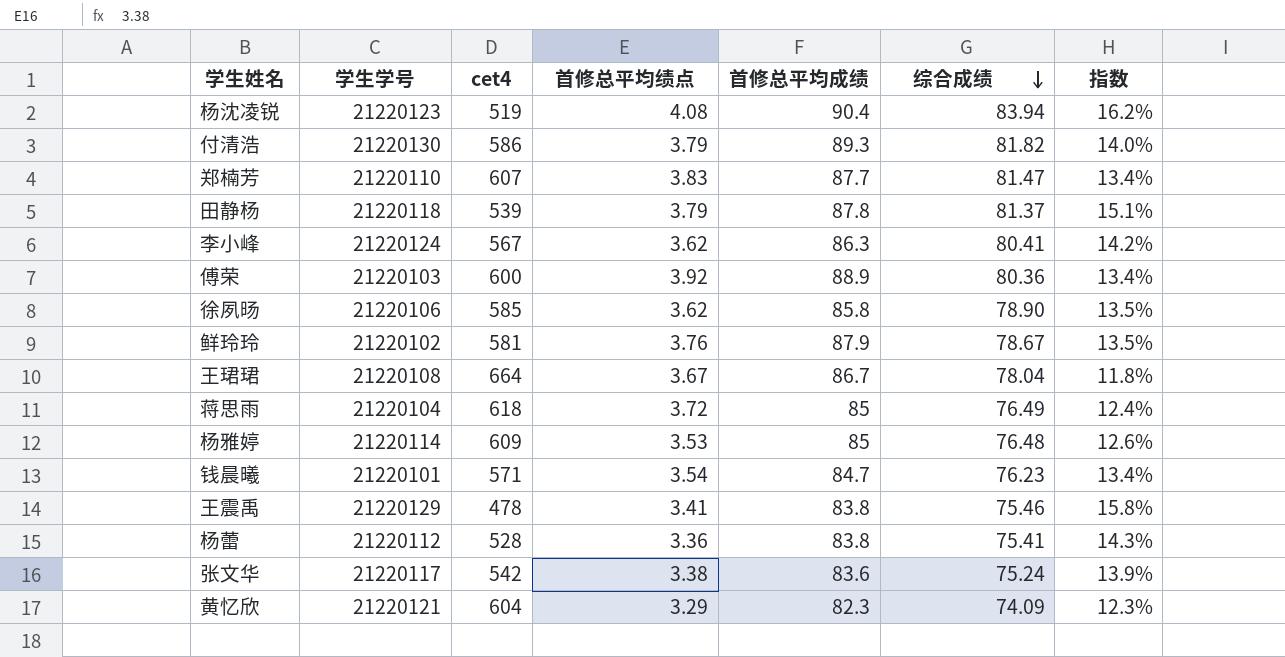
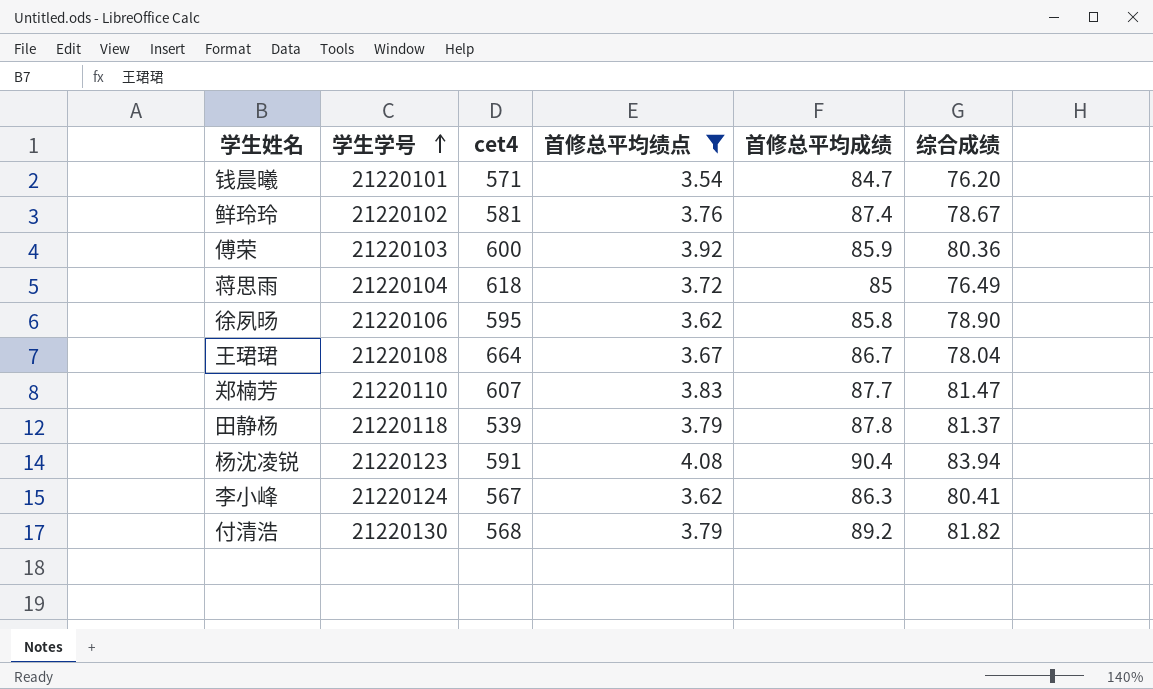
filter: none -> 首修总平均绩点 >= 3.54
row order: 综合成绩 descending -> 学生学号 ascending
column 指数 | formula: [综合成绩] / [cet4] -> none
钱晨曦 | 综合成绩: 76.23 -> 76.20
鲜玲玲 | 首修总平均成绩: 87.9 -> 87.4
傅荣 | 首修总平均成绩: 88.9 -> 85.9
徐夙旸 | cet4: 585 -> 595
杨沈凌锐 | cet4: 519 -> 591
付清浩 | cet4: 586 -> 568
付清浩 | 首修总平均成绩: 89.3 -> 89.2

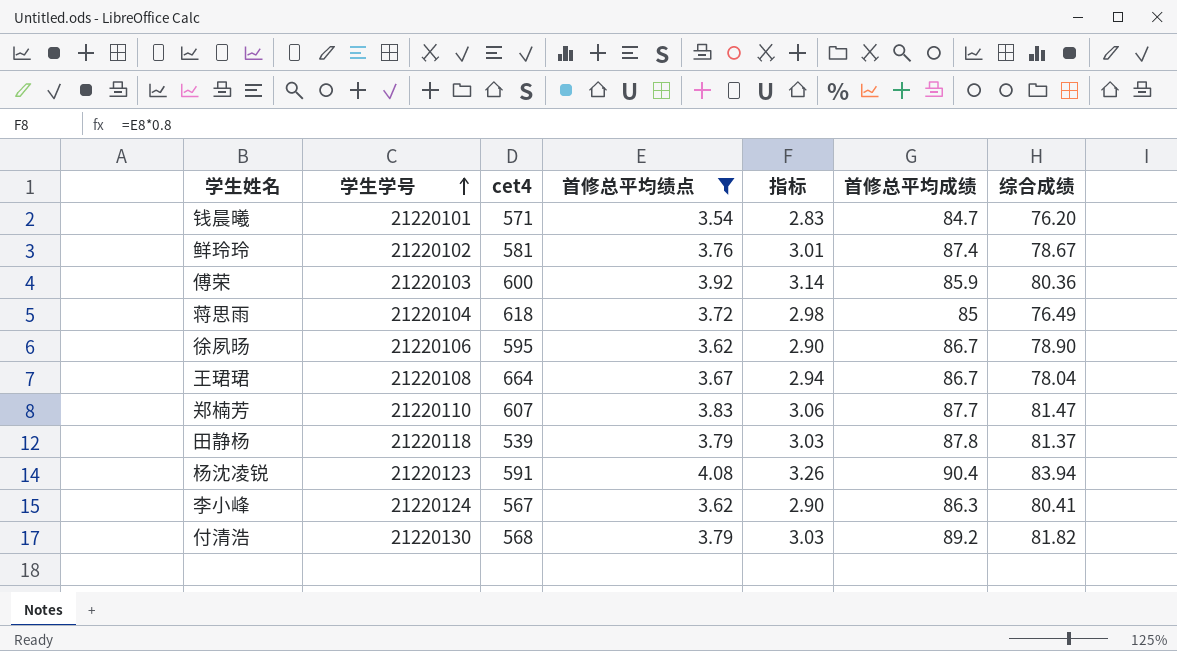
column 指标 | formula: none -> [首修总平均绩点] * 0.8
徐夙旸 | 首修总平均成绩: 85.8 -> 86.7

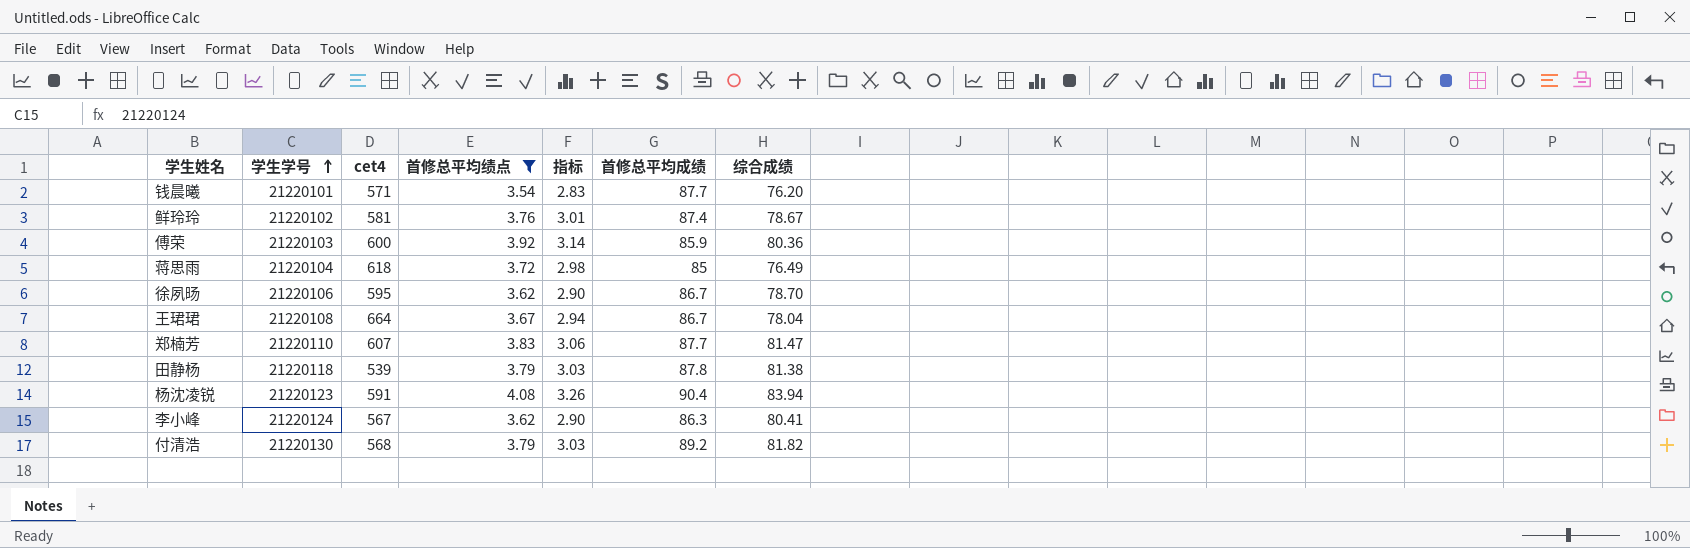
钱晨曦 | 首修总平均成绩: 84.7 -> 87.7
徐夙旸 | 综合成绩: 78.90 -> 78.70
田静杨 | 综合成绩: 81.37 -> 81.38

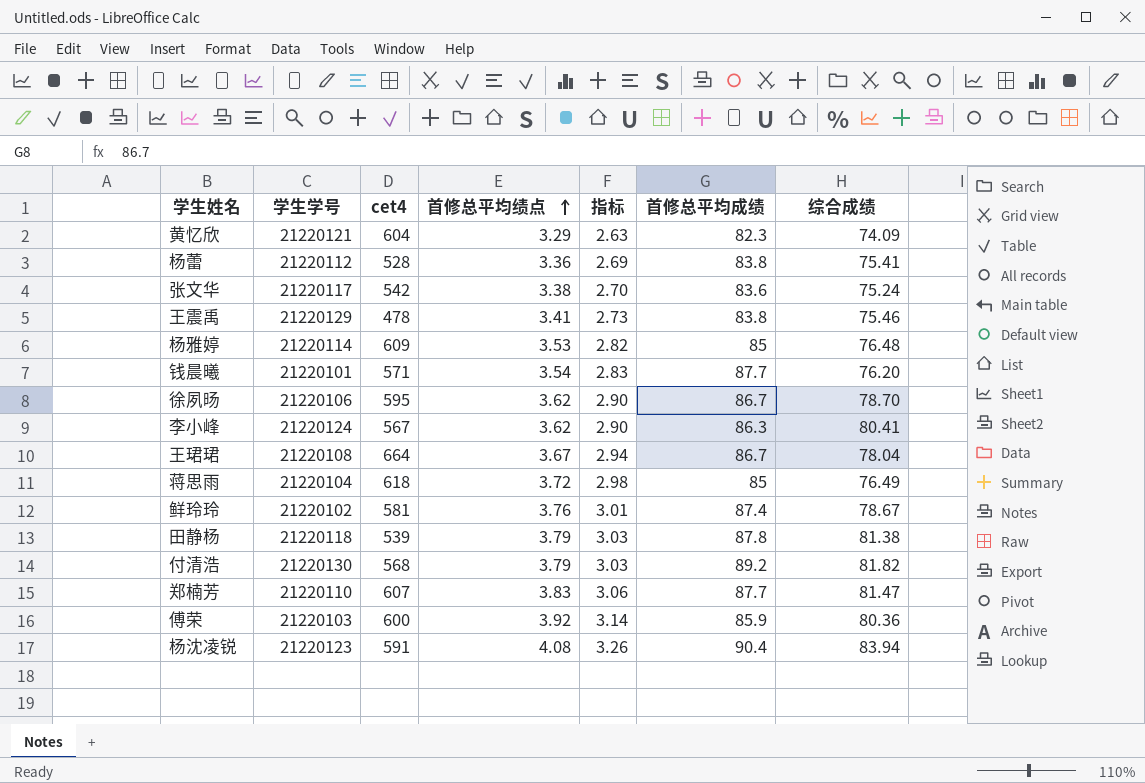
filter: 首修总平均绩点 >= 3.54 -> none
row order: 学生学号 ascending -> 首修总平均绩点 ascending

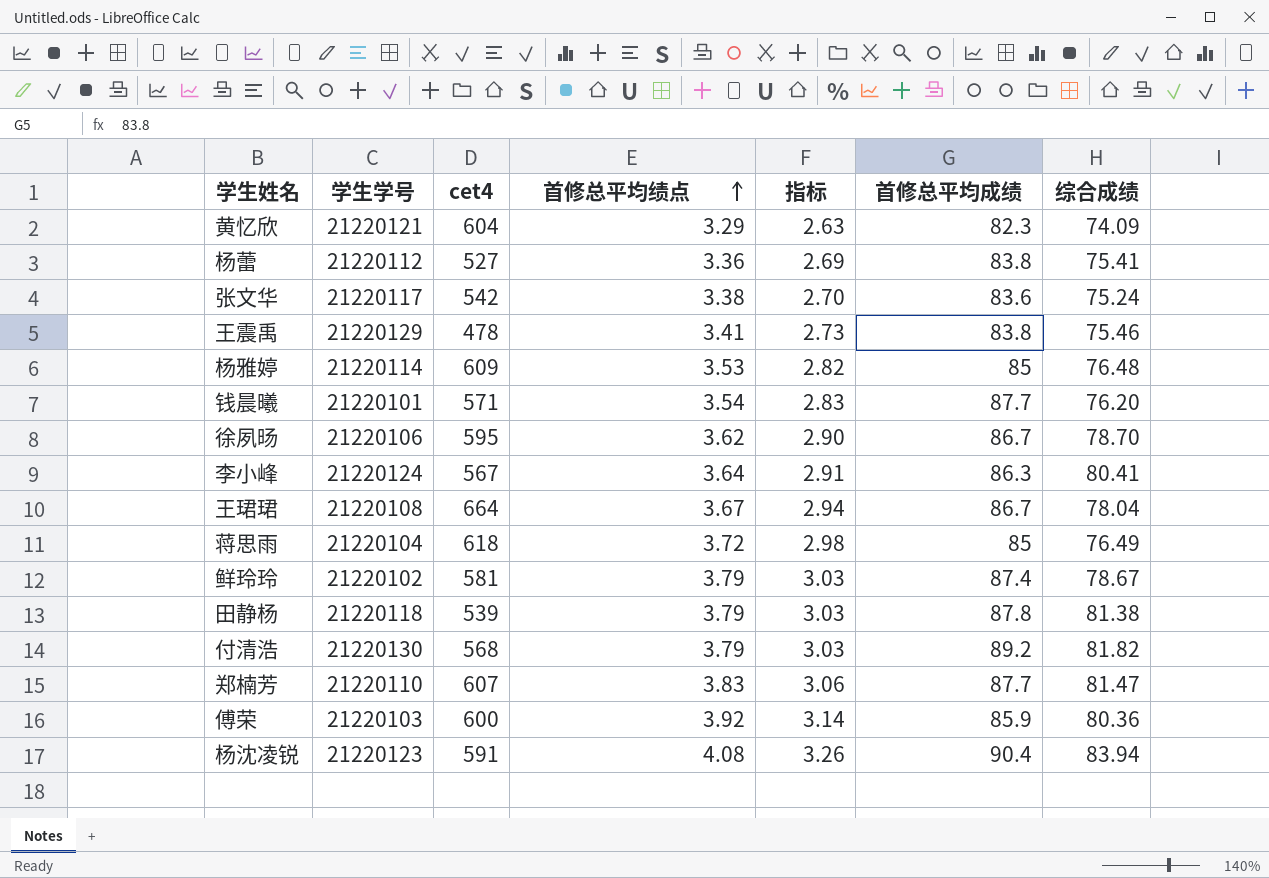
杨蕾 | cet4: 528 -> 527
李小峰 | 首修总平均绩点: 3.62 -> 3.64
李小峰 | 指标: 2.90 -> 2.91
鲜玲玲 | 首修总平均绩点: 3.76 -> 3.79
鲜玲玲 | 指标: 3.01 -> 3.03

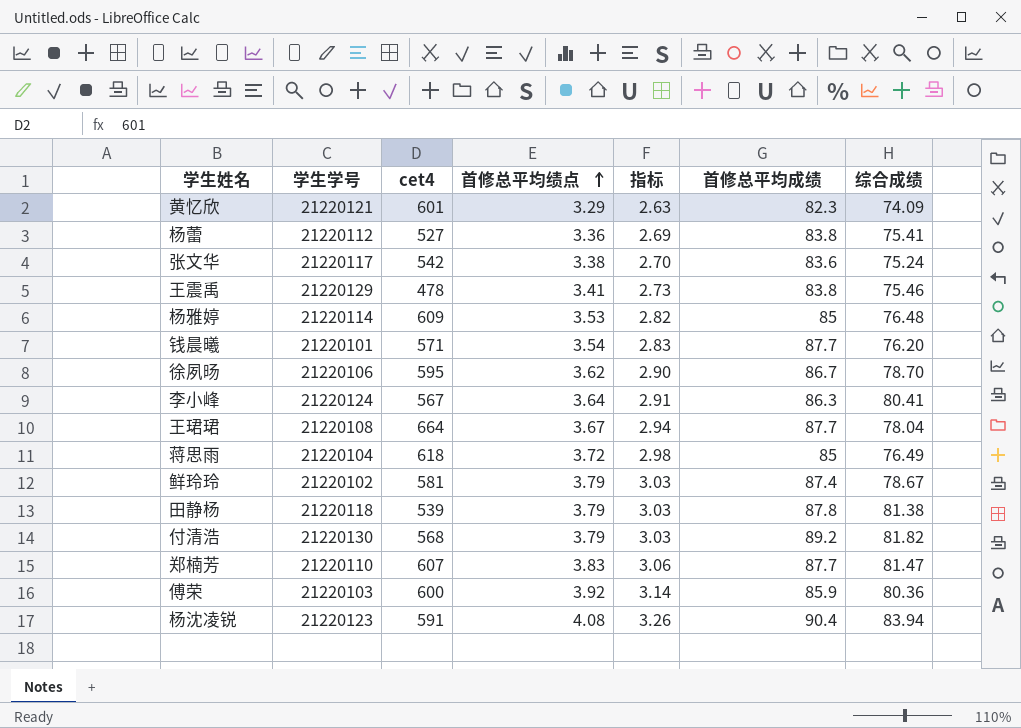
黄忆欣 | cet4: 604 -> 601
王珺珺 | 首修总平均成绩: 86.7 -> 87.7

